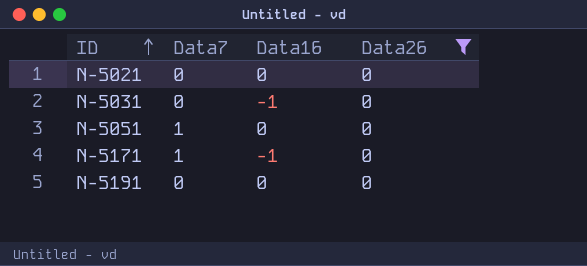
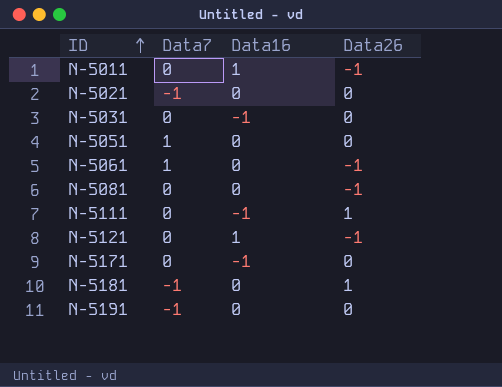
filter: Data26 = 0 -> none
N-5021 | Data7: 0 -> -1
N-5171 | Data7: 1 -> 0
N-5191 | Data7: 0 -> -1

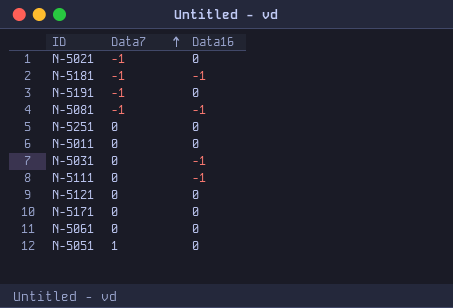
row order: ID ascending -> Data7 ascending
column Data26 | position: 4 -> none
N-5181 | Data16: 0 -> -1
N-5081 | Data7: 0 -> -1
N-5081 | Data16: 0 -> -1
row N-5251: none -> 0 | 0
N-5011 | Data16: 1 -> 0
N-5121 | Data16: 1 -> 0
N-5171 | Data16: -1 -> 0
N-5061 | Data7: 1 -> 0

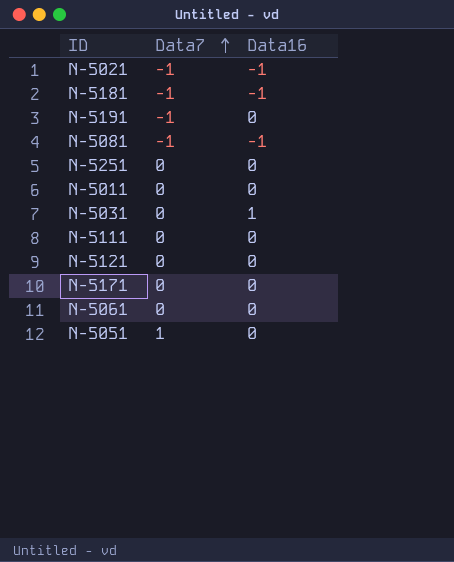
N-5021 | Data16: 0 -> -1
N-5031 | Data16: -1 -> 1
N-5111 | Data16: -1 -> 0

